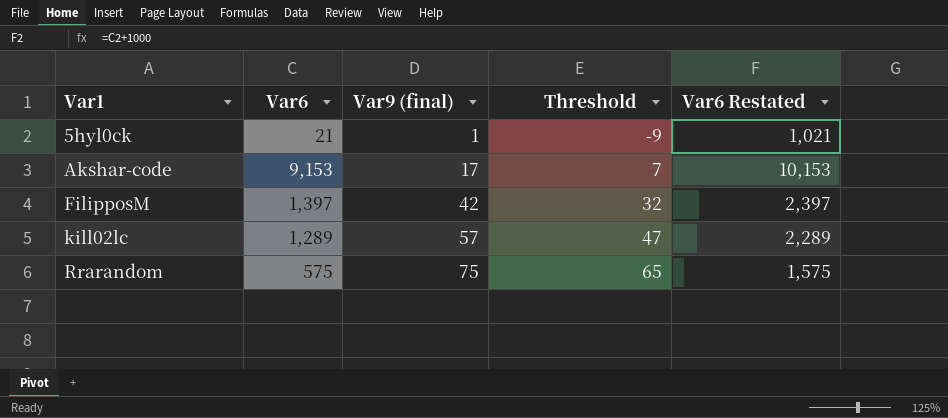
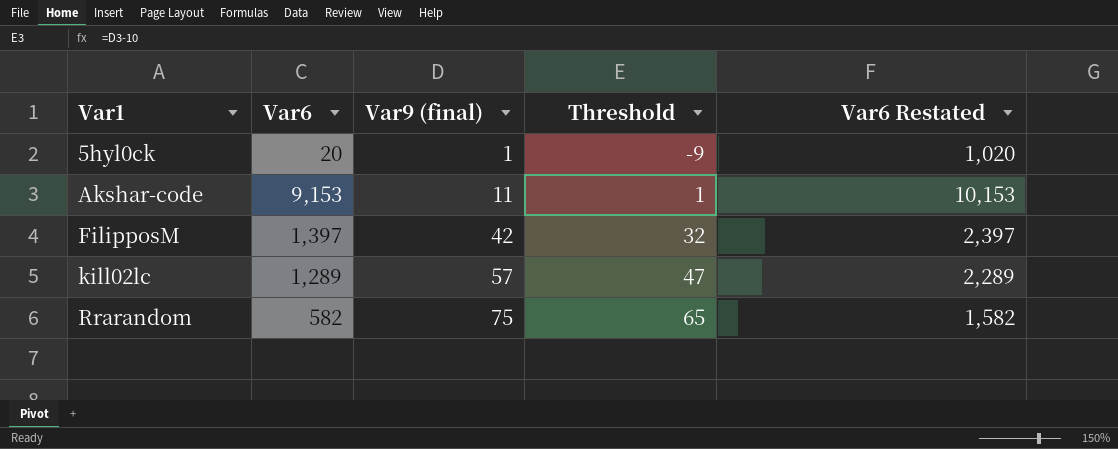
5hyl0ck | Var6: 21 -> 20
5hyl0ck | Var6 Restated: 1,021 -> 1,020
Akshar-code | Var9 (final): 17 -> 11
Akshar-code | Threshold: 7 -> 1
Rrarandom | Var6: 575 -> 582
Rrarandom | Var6 Restated: 1,575 -> 1,582

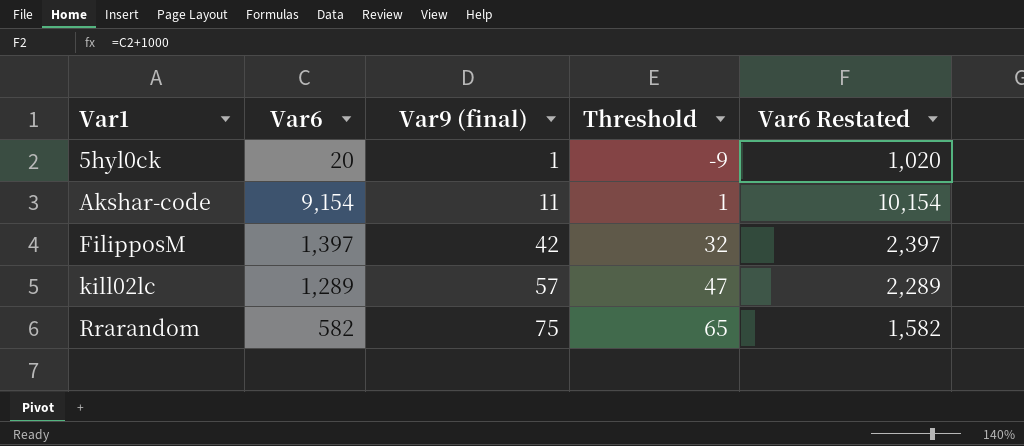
Akshar-code | Var6: 9,153 -> 9,154
Akshar-code | Var6 Restated: 10,153 -> 10,154

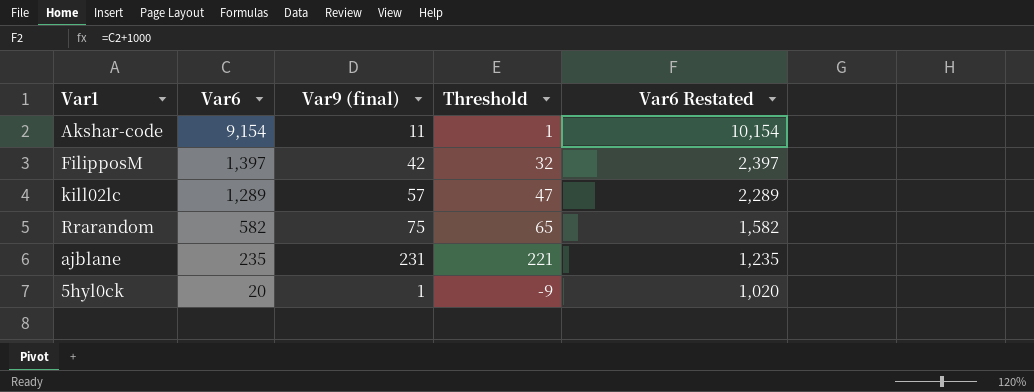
row order: Var1 ascending -> Var6 descending
row ajblane: none -> 235 | 231 | 221 | 1,235

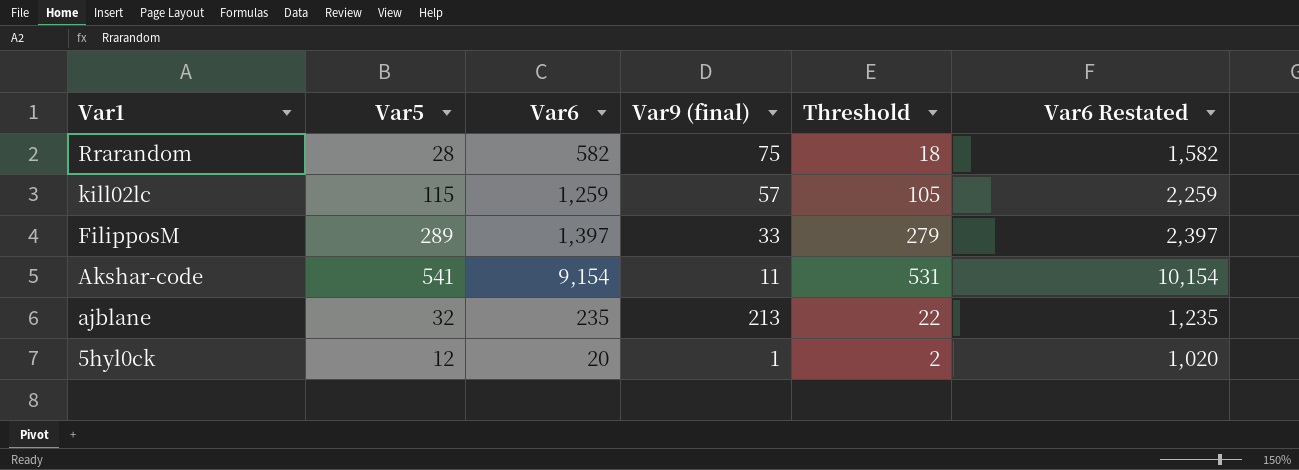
row order: Var6 descending -> Var1 descending
column Var5 | position: none -> 2
column Threshold | formula: [Var9 (final)] - 10 -> [Var5] - 10
kill02lc | Var6: 1,289 -> 1,259
kill02lc | Var6 Restated: 2,289 -> 2,259
FilipposM | Var9 (final): 42 -> 33
ajblane | Var9 (final): 231 -> 213

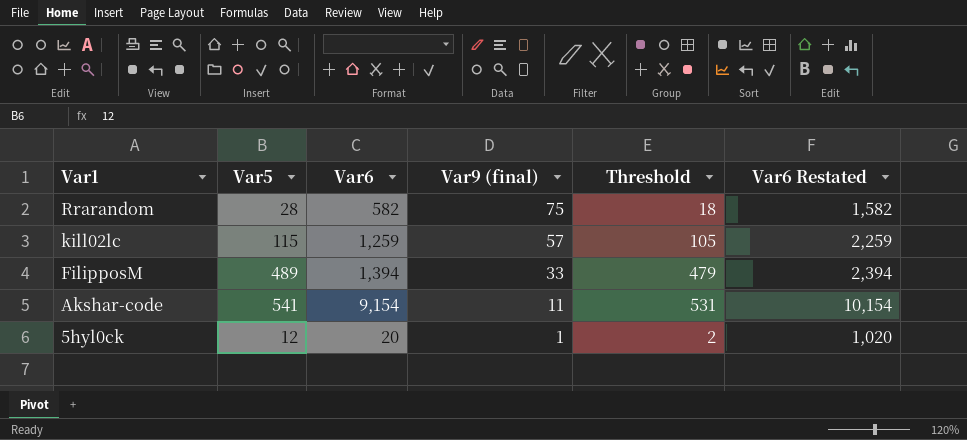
row ajblane: 32 | 235 | 213 | 22 | 1,235 -> none
FilipposM | Var5: 289 -> 489
FilipposM | Var6: 1,397 -> 1,394
FilipposM | Threshold: 279 -> 479
FilipposM | Var6 Restated: 2,397 -> 2,394

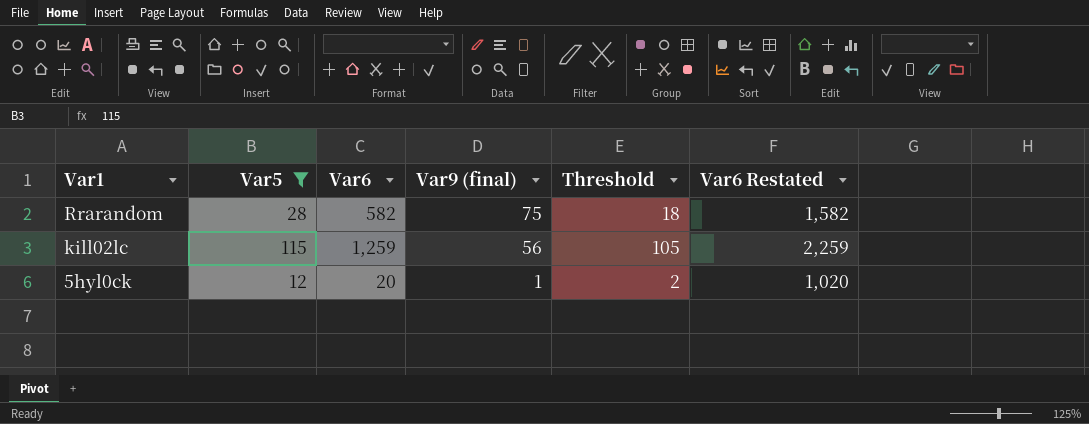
filter: none -> Var5 <= 115
kill02lc | Var9 (final): 57 -> 56

